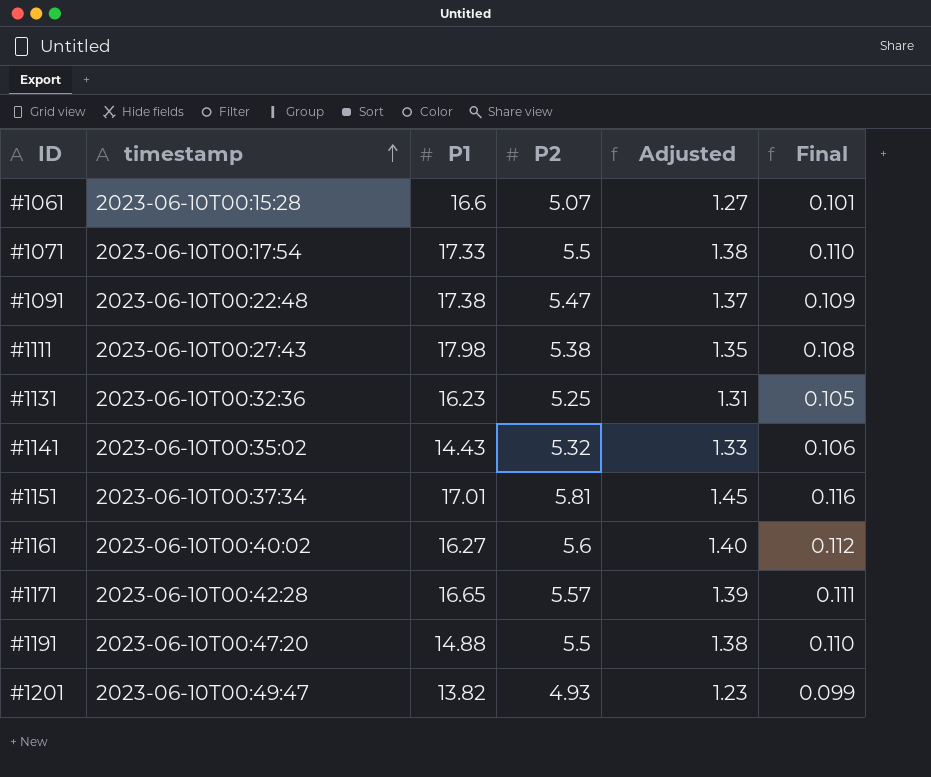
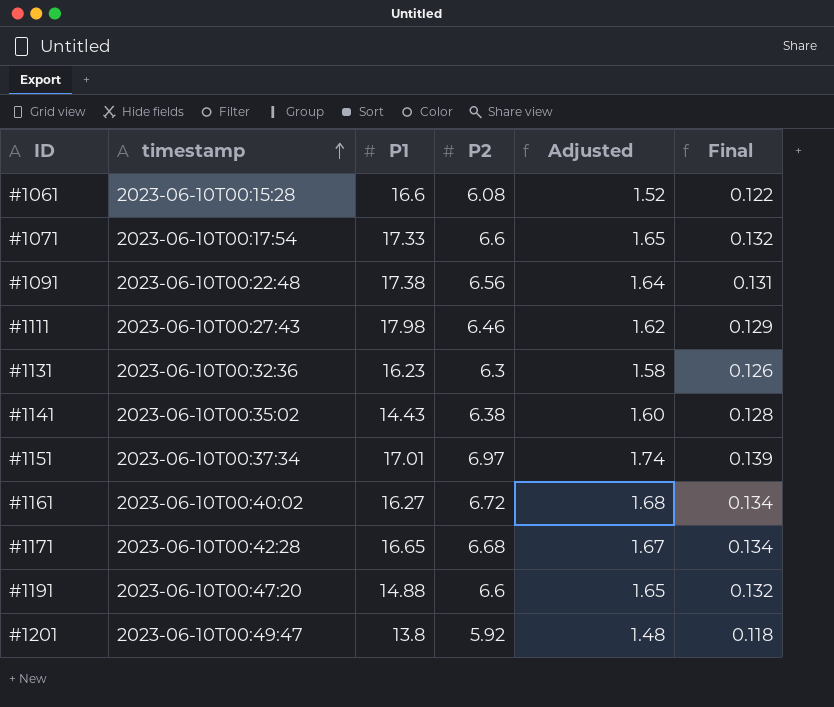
#1061 | P2: 5.07 -> 6.08
#1061 | Adjusted: 1.27 -> 1.52
#1061 | Final: 0.101 -> 0.122
#1071 | P2: 5.5 -> 6.6
#1071 | Adjusted: 1.38 -> 1.65
#1071 | Final: 0.110 -> 0.132
#1091 | P2: 5.47 -> 6.56
#1091 | Adjusted: 1.37 -> 1.64
#1091 | Final: 0.109 -> 0.131
#1111 | P2: 5.38 -> 6.46
#1111 | Adjusted: 1.35 -> 1.62
#1111 | Final: 0.108 -> 0.129
#1131 | P2: 5.25 -> 6.3
#1131 | Adjusted: 1.31 -> 1.58
#1131 | Final: 0.105 -> 0.126
#1141 | P2: 5.32 -> 6.38
#1141 | Adjusted: 1.33 -> 1.60
#1141 | Final: 0.106 -> 0.128
#1151 | P2: 5.81 -> 6.97
#1151 | Adjusted: 1.45 -> 1.74
#1151 | Final: 0.116 -> 0.139
#1161 | P2: 5.6 -> 6.72
#1161 | Adjusted: 1.40 -> 1.68
#1161 | Final: 0.112 -> 0.134
#1171 | P2: 5.57 -> 6.68
#1171 | Adjusted: 1.39 -> 1.67
#1171 | Final: 0.111 -> 0.134
#1191 | P2: 5.5 -> 6.6
#1191 | Adjusted: 1.38 -> 1.65
#1191 | Final: 0.110 -> 0.132
#1201 | P1: 13.82 -> 13.8
#1201 | P2: 4.93 -> 5.92
#1201 | Adjusted: 1.23 -> 1.48
#1201 | Final: 0.099 -> 0.118

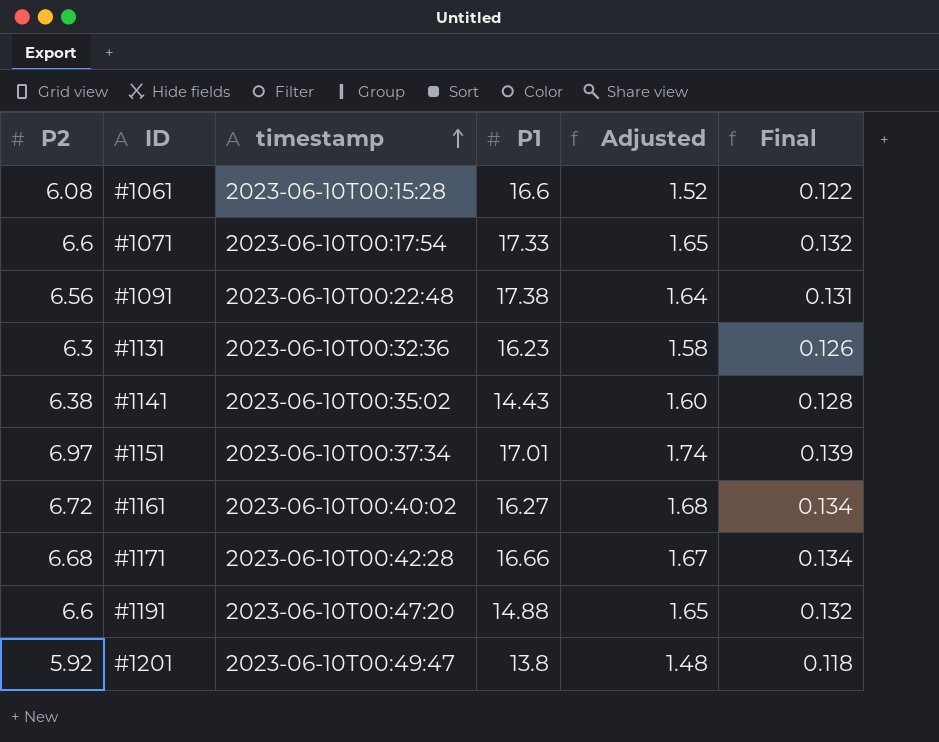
column P2 | position: 4 -> 1
row #1111: 2023-06-10T00:27:43 | 17.98 | 6.46 | 1.62 | 0.129 -> none
#1171 | P1: 16.65 -> 16.66

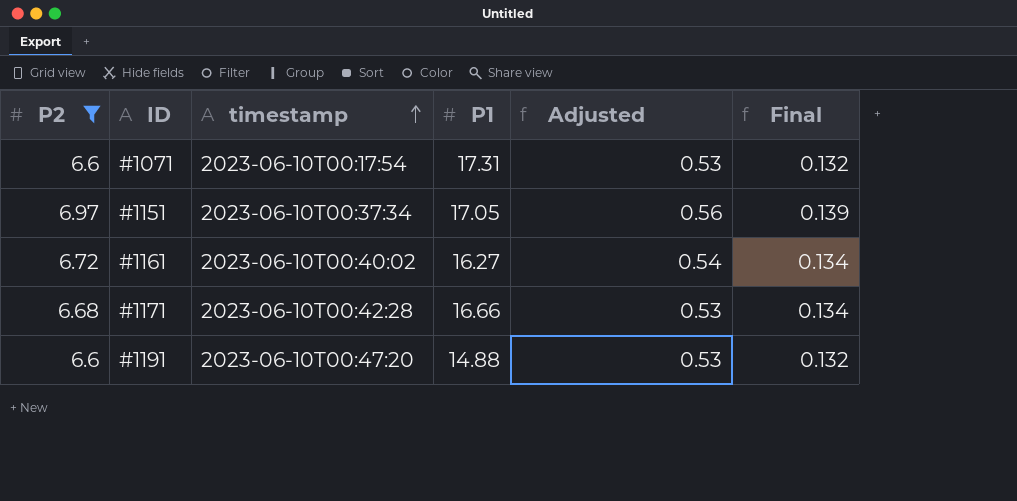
filter: none -> P2 >= 6.6
column Adjusted | formula: [P2] * 0.25 -> [P2] * 0.08
#1071 | P1: 17.33 -> 17.31
#1151 | P1: 17.01 -> 17.05

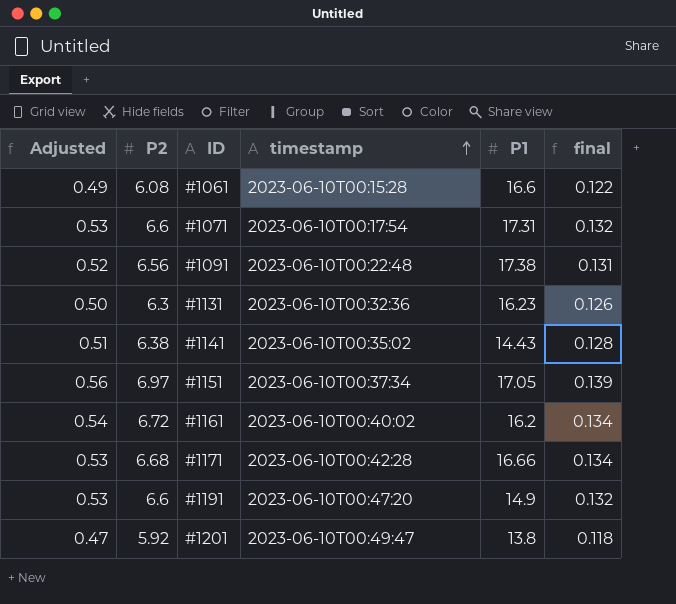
filter: P2 >= 6.6 -> none
column Adjusted | position: 5 -> 1
column name: Final -> final
#1161 | P1: 16.27 -> 16.2
#1191 | P1: 14.88 -> 14.9

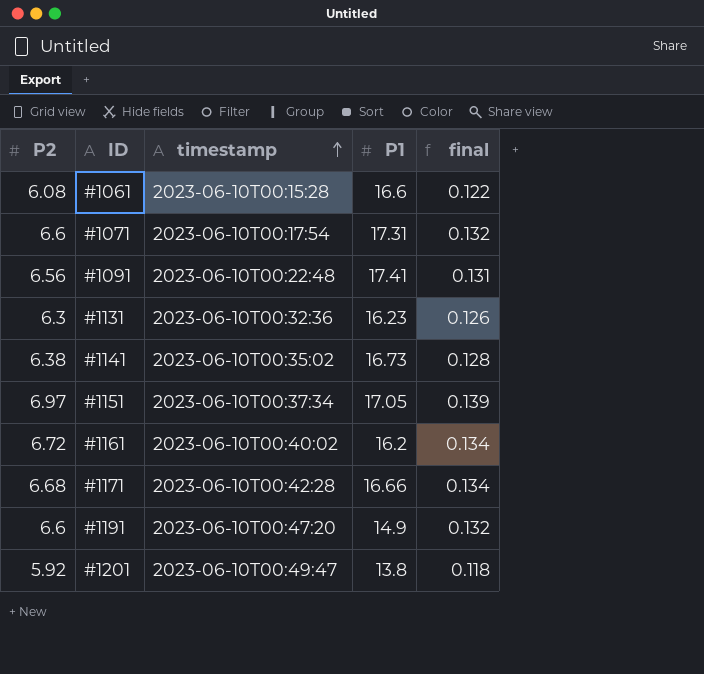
column Adjusted | formula: [P2] * 0.08 -> none
#1091 | P1: 17.38 -> 17.41
#1141 | P1: 14.43 -> 16.73

